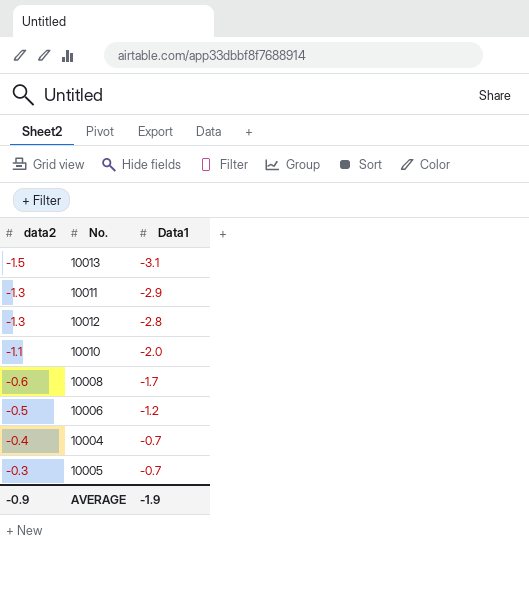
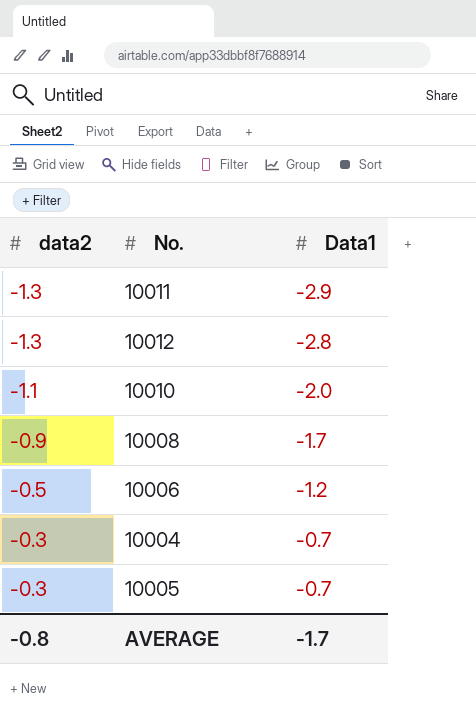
row 10013: -1.5 | -3.1 -> none
10008 | data2: -0.6 -> -0.9
10004 | data2: -0.4 -> -0.3
AVERAGE | data2: -0.9 -> -0.8
AVERAGE | Data1: -1.9 -> -1.7

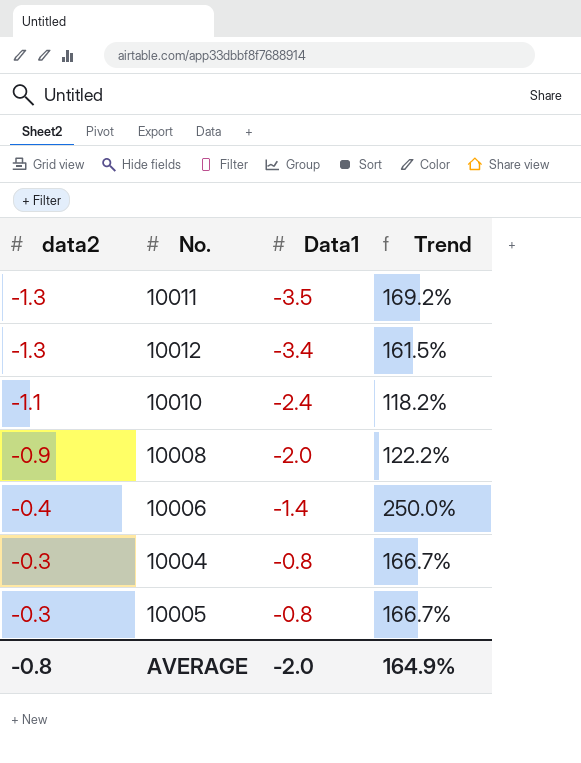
column Trend | formula: none -> ([Data1] - [data2]) / [data2]
10011 | Data1: -2.9 -> -3.5
10012 | Data1: -2.8 -> -3.4
10010 | Data1: -2.0 -> -2.4
10008 | Data1: -1.7 -> -2.0
10006 | data2: -0.5 -> -0.4
10006 | Data1: -1.2 -> -1.4
10004 | Data1: -0.7 -> -0.8
10005 | Data1: -0.7 -> -0.8
AVERAGE | Data1: -1.7 -> -2.0

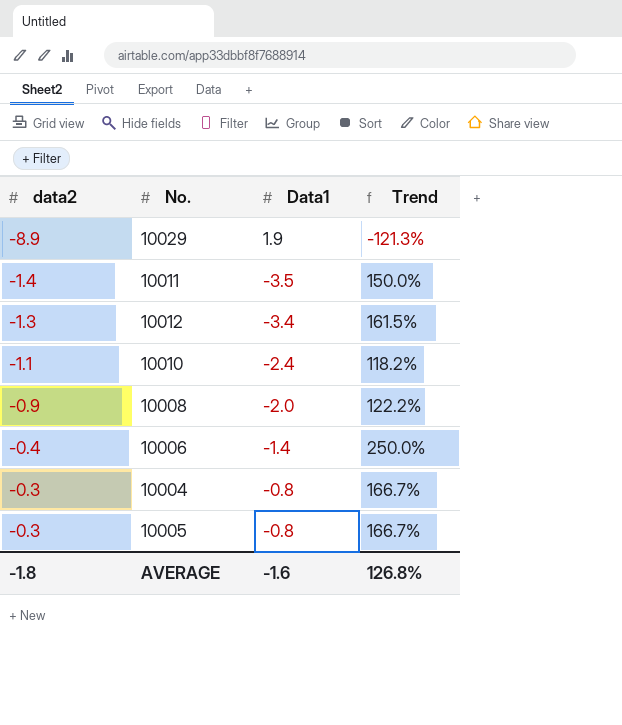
row 10029: none -> -8.9 | 1.9 | -121.3%
10011 | data2: -1.3 -> -1.4
10011 | Trend: 169.2% -> 150.0%
AVERAGE | data2: -0.8 -> -1.8
AVERAGE | Data1: -2.0 -> -1.6
AVERAGE | Trend: 164.9% -> 126.8%

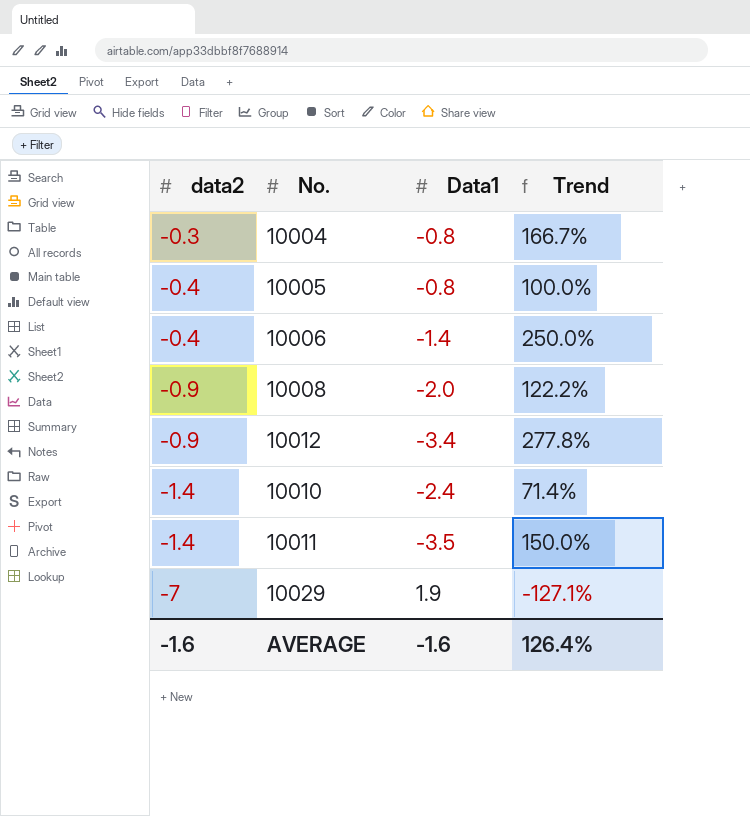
row order: data2 ascending -> data2 descending
10005 | data2: -0.3 -> -0.4
10005 | Trend: 166.7% -> 100.0%
10012 | data2: -1.3 -> -0.9
10012 | Trend: 161.5% -> 277.8%
10010 | data2: -1.1 -> -1.4
10010 | Trend: 118.2% -> 71.4%
10029 | data2: -8.9 -> -7
10029 | Trend: -121.3% -> -127.1%
AVERAGE | data2: -1.8 -> -1.6
AVERAGE | Trend: 126.8% -> 126.4%

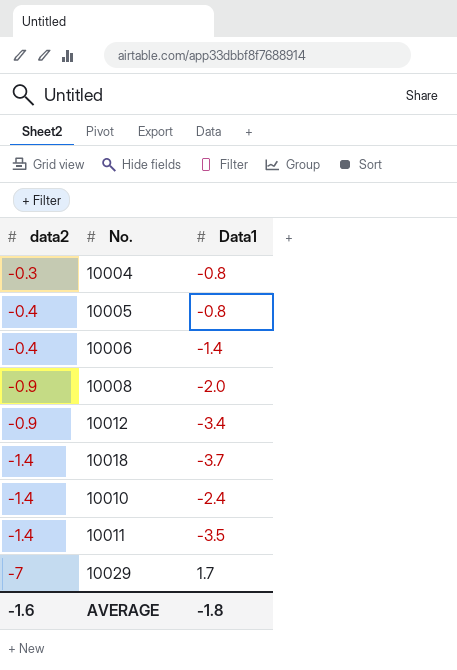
column Trend | formula: ([Data1] - [data2]) / [data2] -> none
row 10018: none -> -1.4 | -3.7
10029 | Data1: 1.9 -> 1.7
AVERAGE | Data1: -1.6 -> -1.8

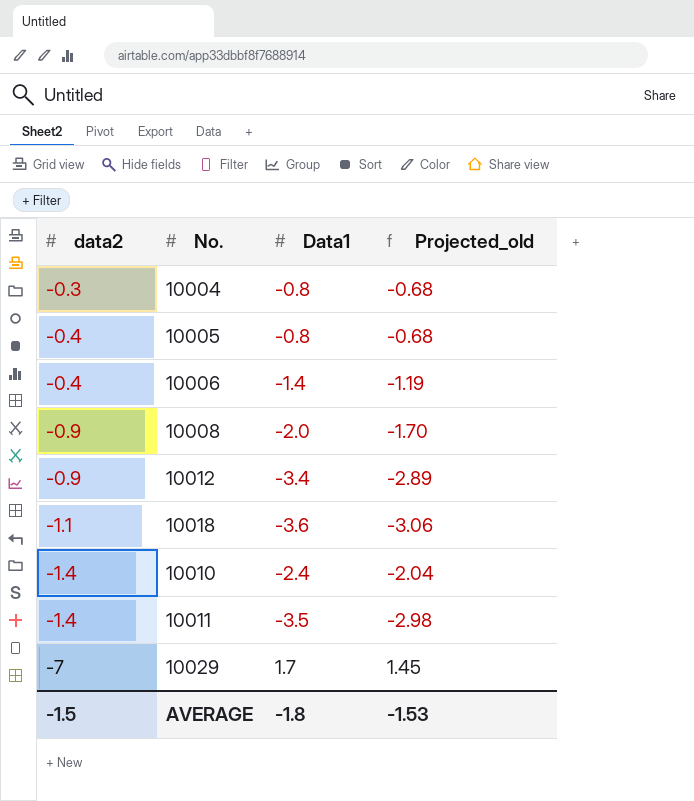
column Projected_old | formula: none -> [Data1] * 0.85
10018 | data2: -1.4 -> -1.1
10018 | Data1: -3.7 -> -3.6
AVERAGE | data2: -1.6 -> -1.5

